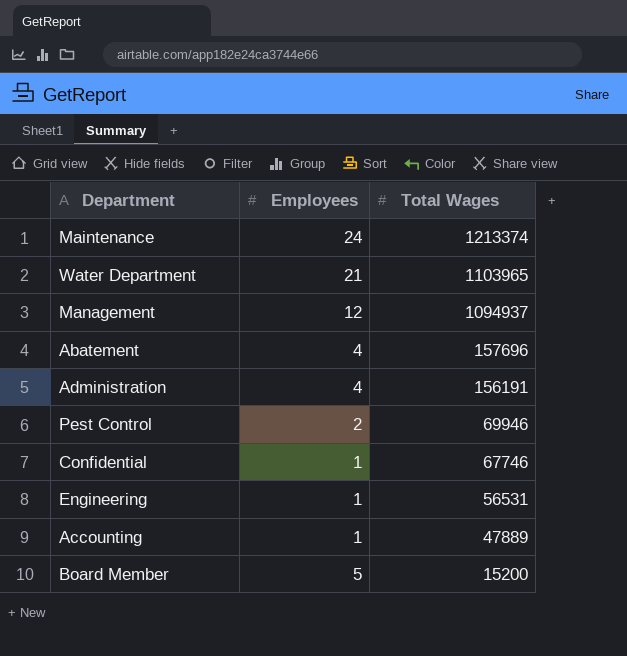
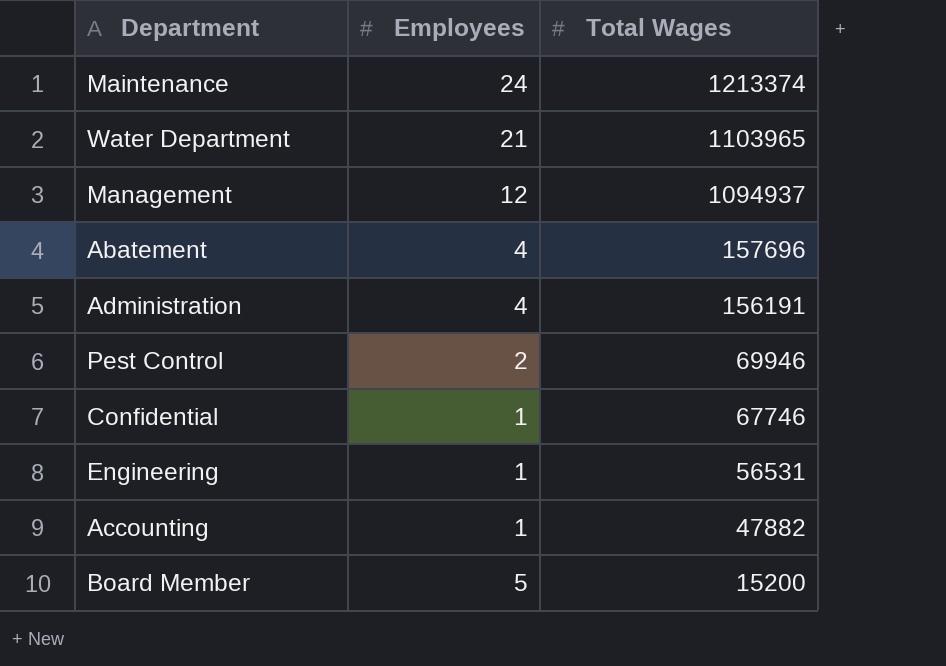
Accounting | Total Wages: 47889 -> 47882

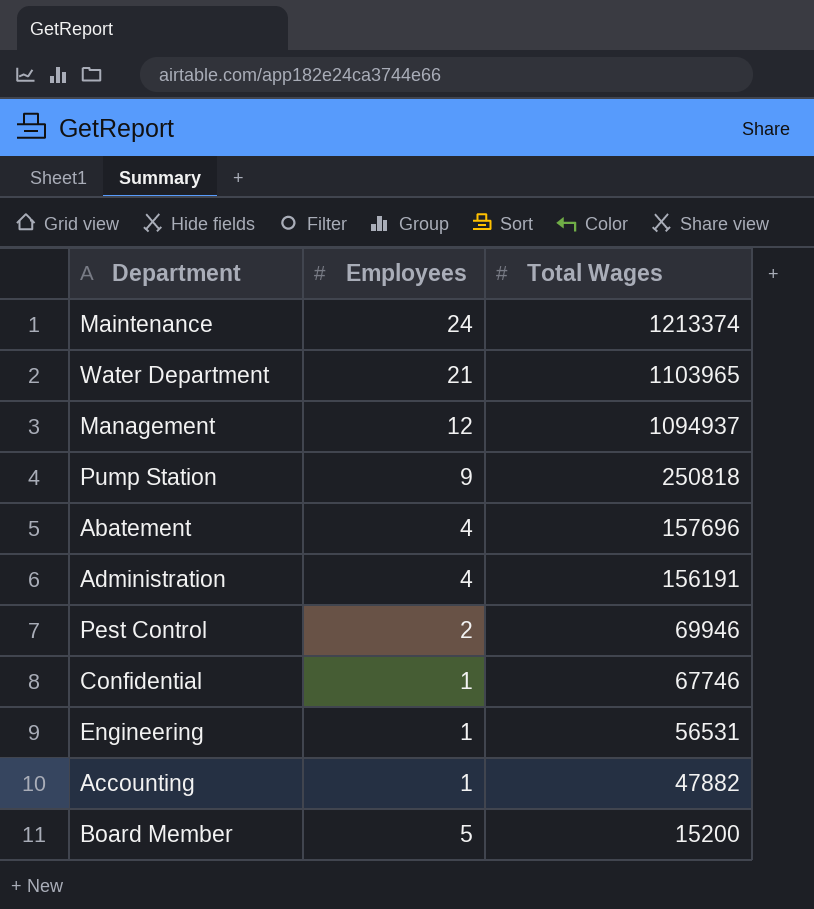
row Pump Station: none -> 9 | 250818

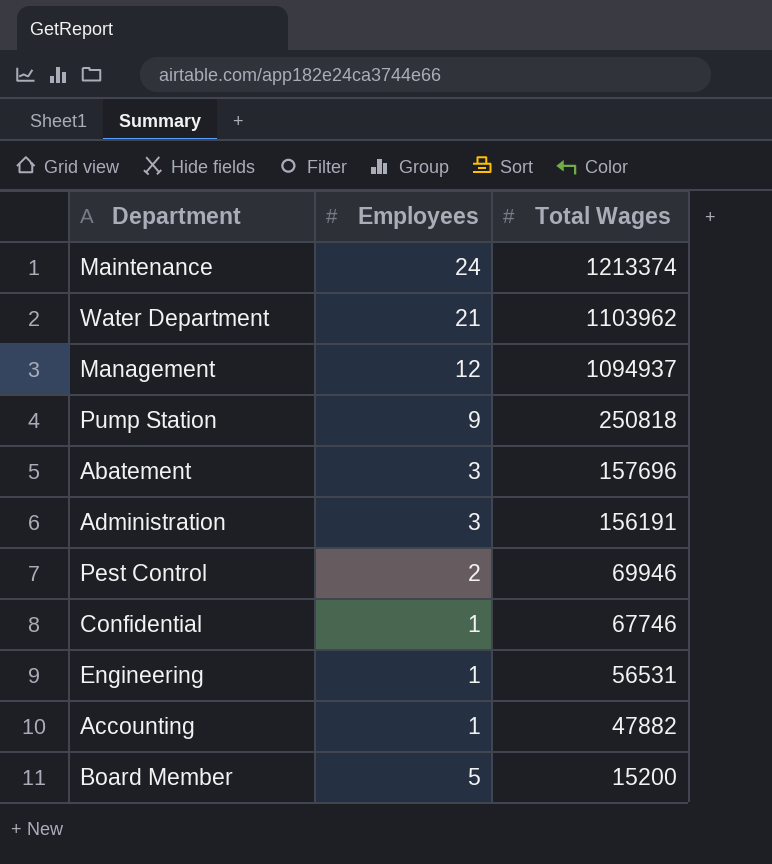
Water Department | Total Wages: 1103965 -> 1103962
Abatement | Employees: 4 -> 3
Administration | Employees: 4 -> 3

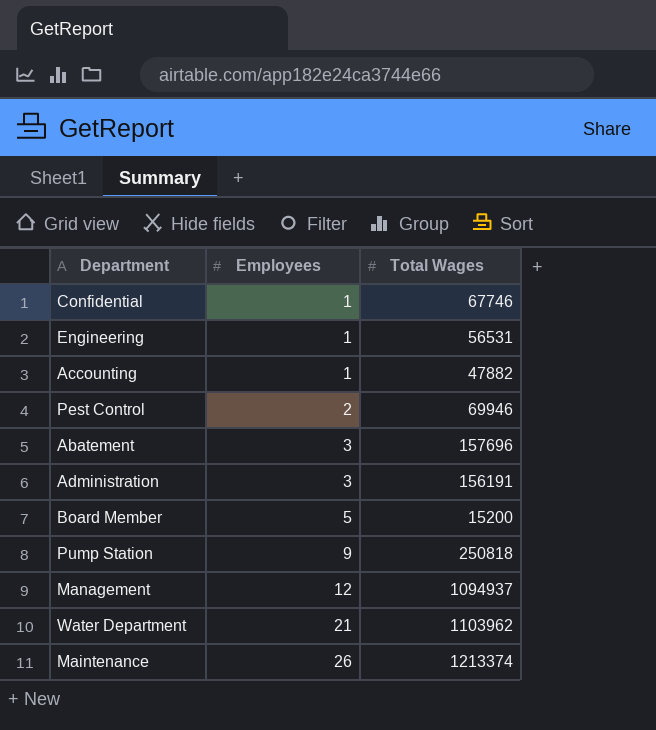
row order: Total Wages descending -> Employees ascending
Maintenance | Employees: 24 -> 26

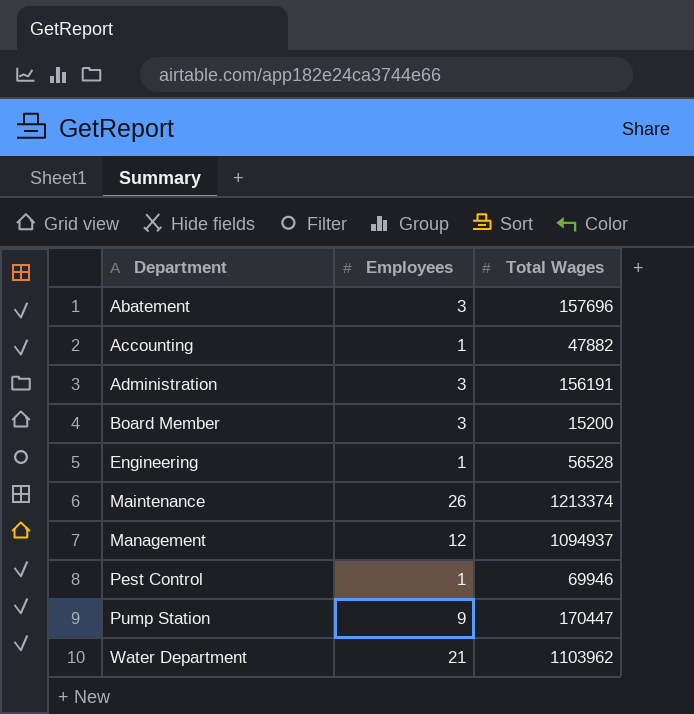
row order: Employees ascending -> Department ascending
row Confidential: 1 | 67746 -> none
Board Member | Employees: 5 -> 3
Engineering | Total Wages: 56531 -> 56528
Pest Control | Employees: 2 -> 1
Pump Station | Total Wages: 250818 -> 170447

